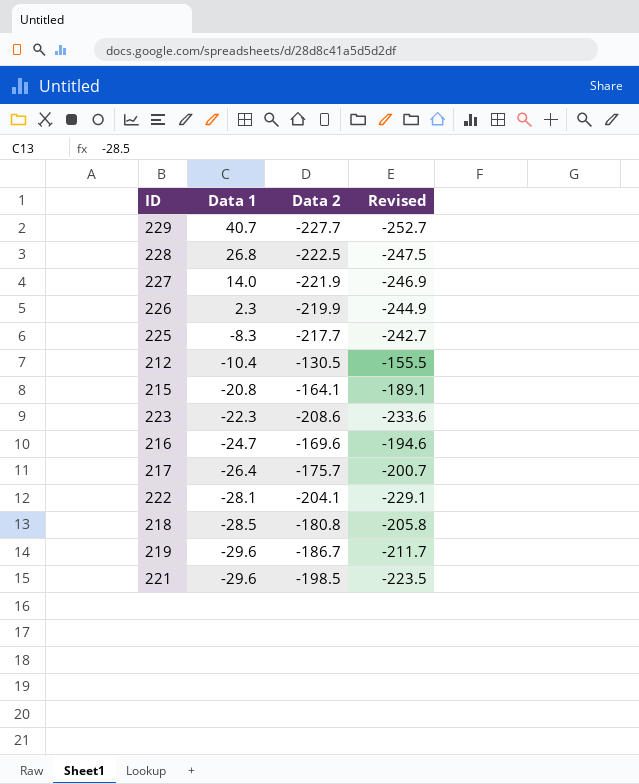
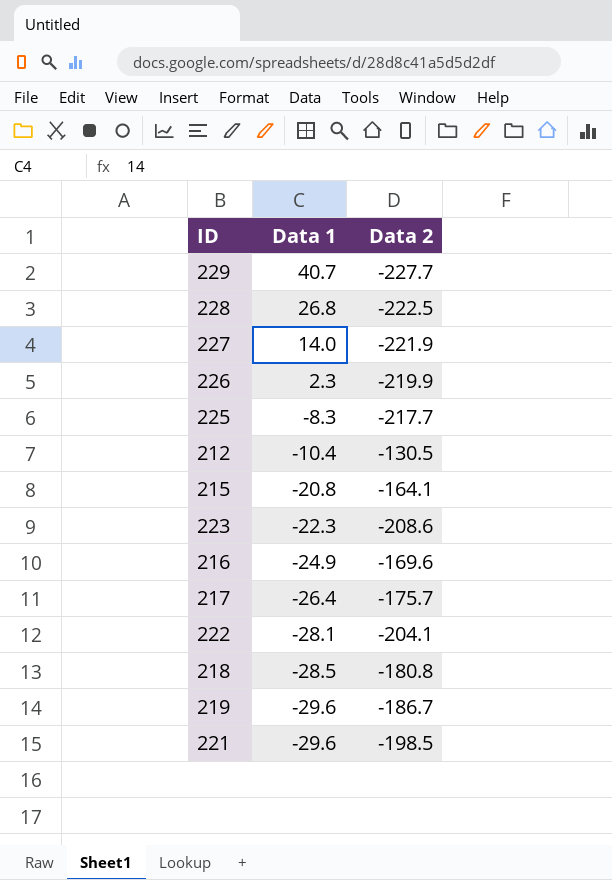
column Revised | formula: [Data 2] - 25 -> none
216 | Data 1: -24.7 -> -24.9

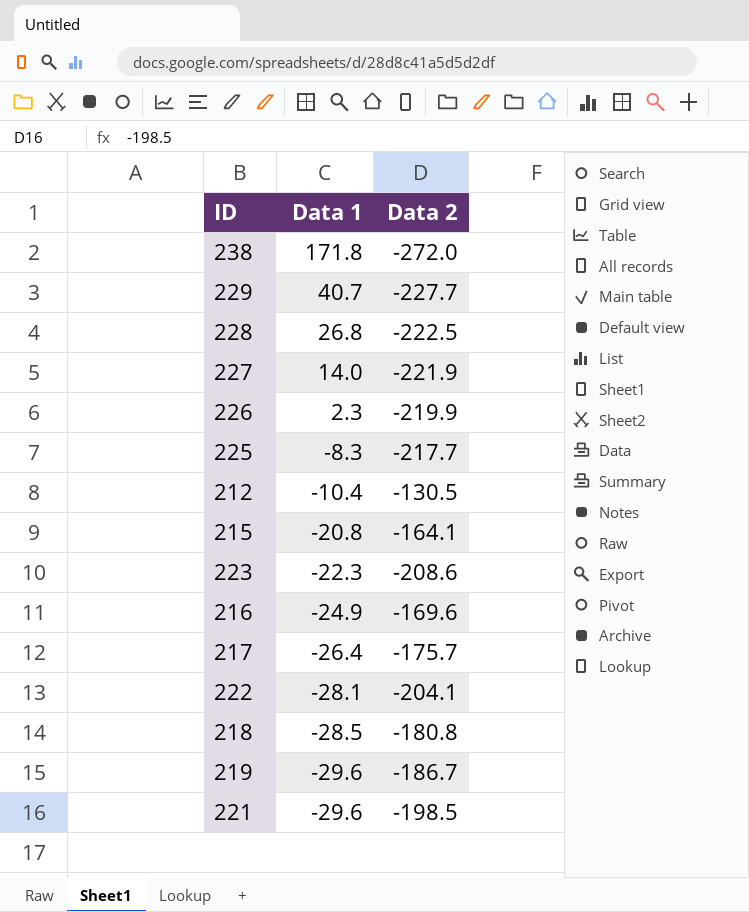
row 238: none -> 171.8 | -272.0

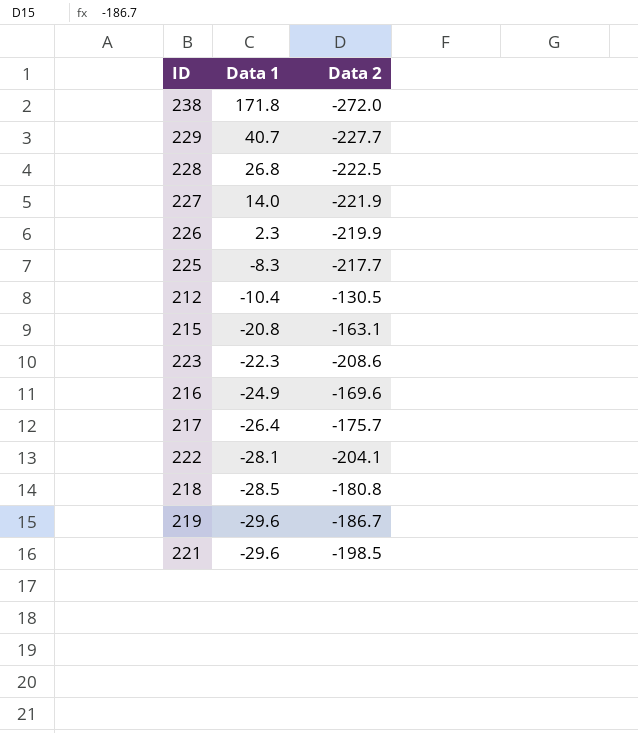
215 | Data 2: -164.1 -> -163.1

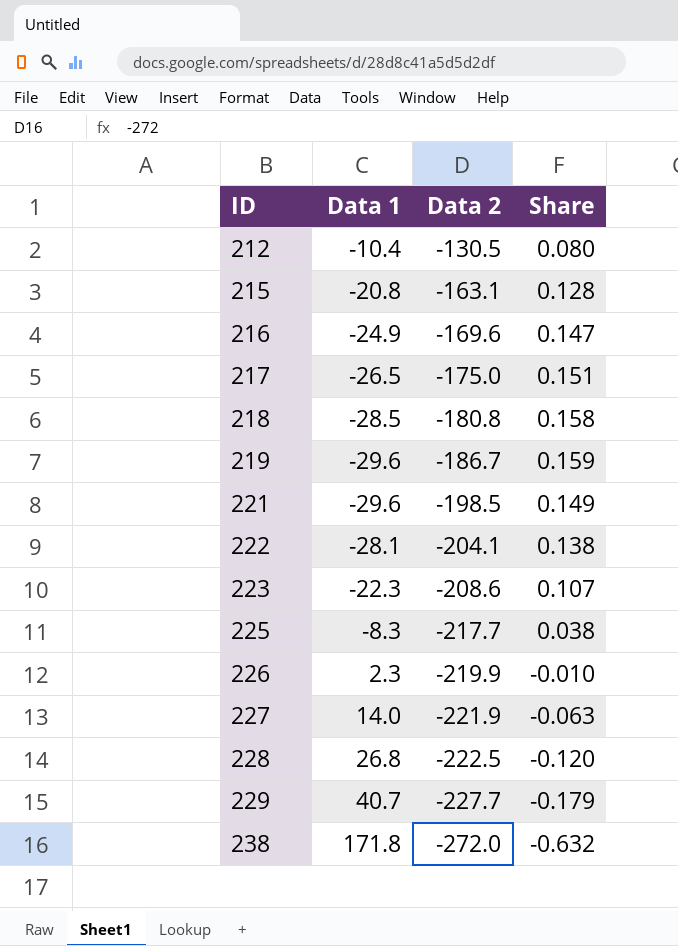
row order: Data 1 descending -> ID ascending
column Share | formula: none -> [Data 1] / [Data 2]
217 | Data 1: -26.4 -> -26.5
217 | Data 2: -175.7 -> -175.0

